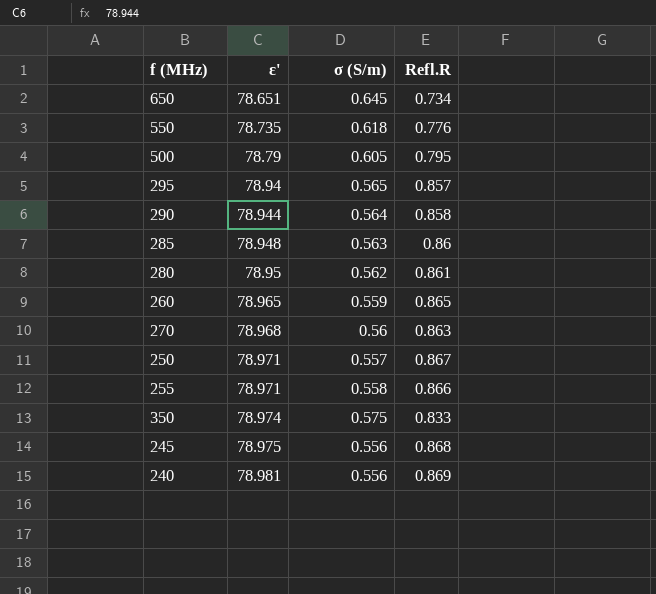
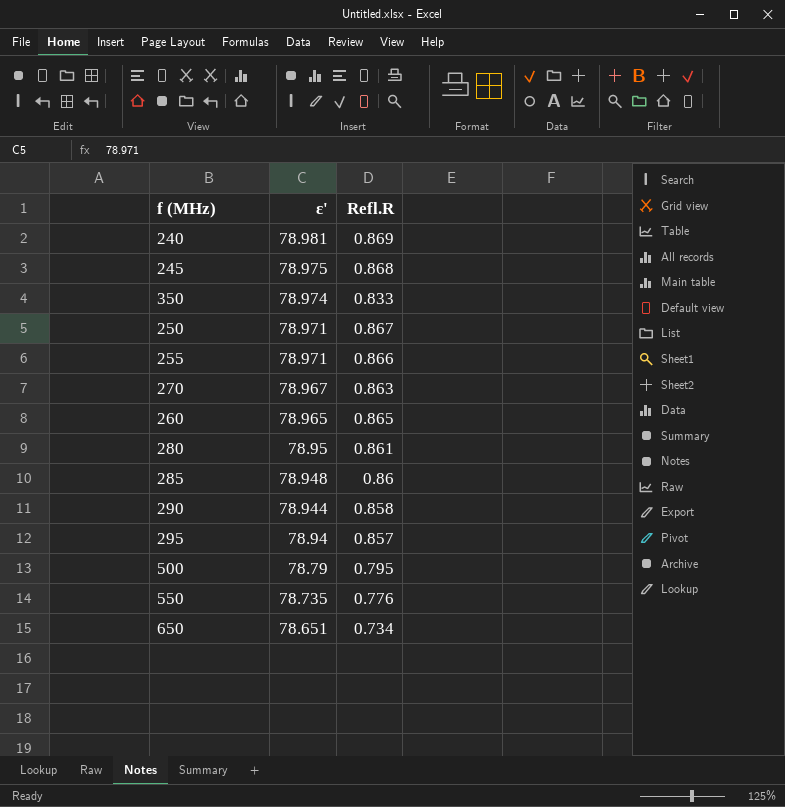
row order: ε' ascending -> ε' descending
column σ (S/m) | position: 3 -> none
270 | ε': 78.968 -> 78.967

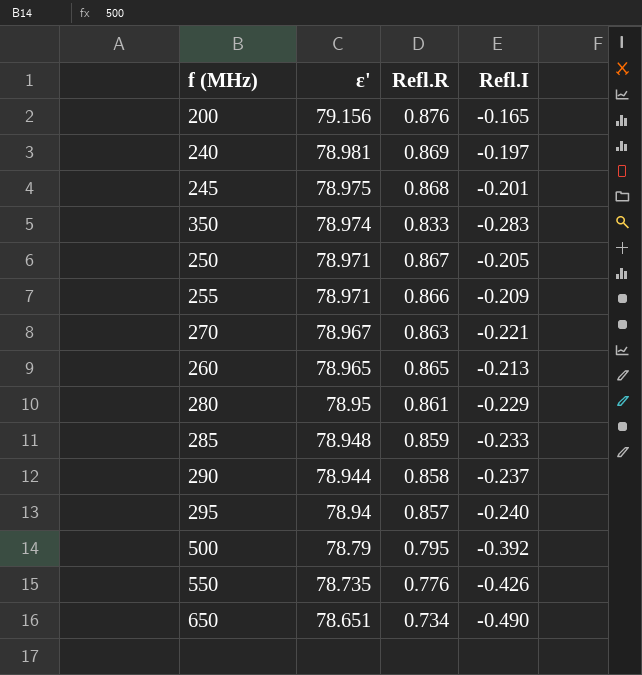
column Refl.I | position: none -> 4
row 200: none -> 79.156 | 0.876 | -0.165
285 | Refl.R: 0.86 -> 0.859

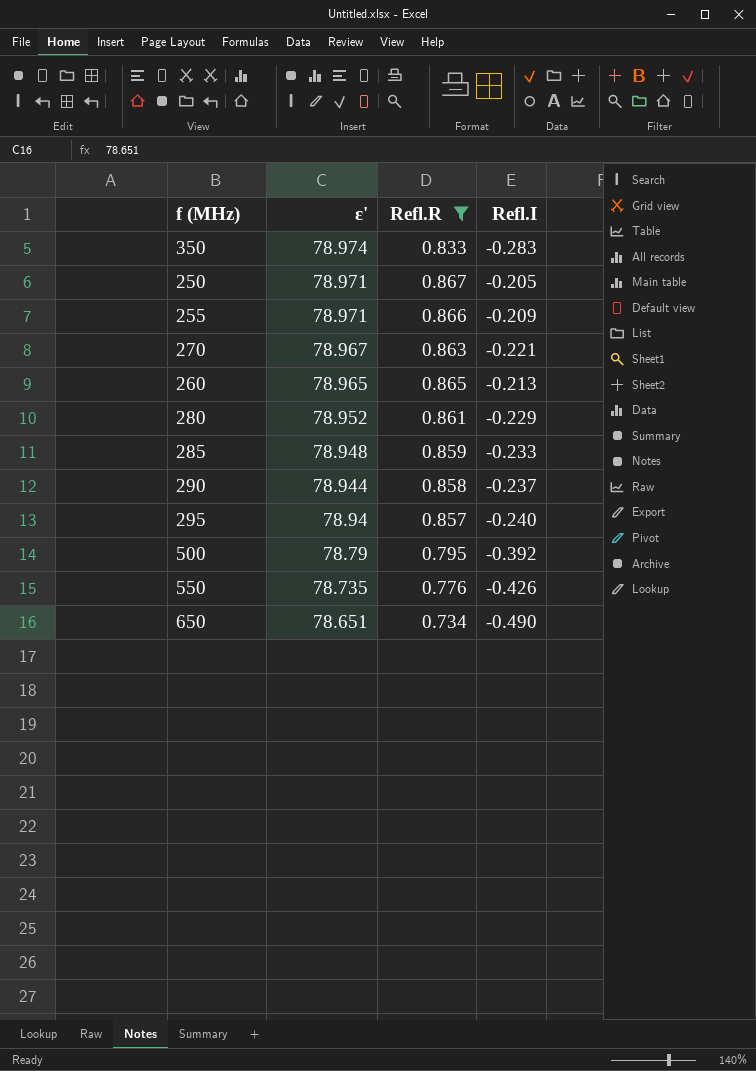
filter: none -> Refl.R <= 0.867
280 | ε': 78.95 -> 78.952

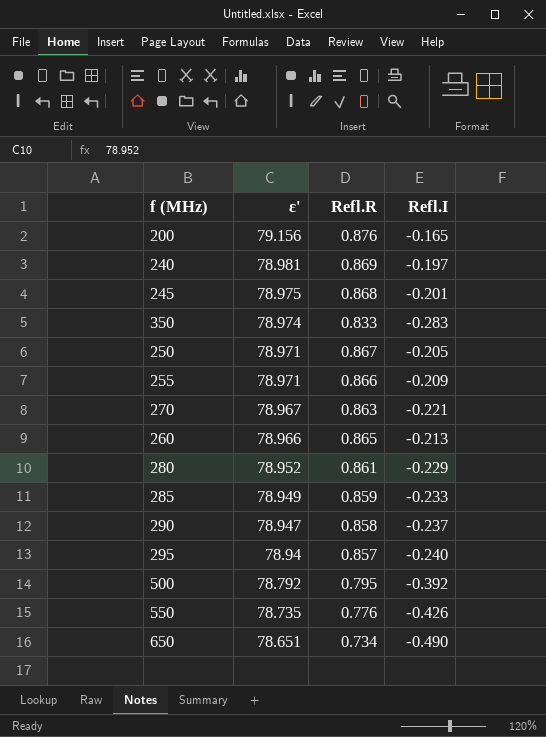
filter: Refl.R <= 0.867 -> none
260 | ε': 78.965 -> 78.966
285 | ε': 78.948 -> 78.949
290 | ε': 78.944 -> 78.947
500 | ε': 78.79 -> 78.792

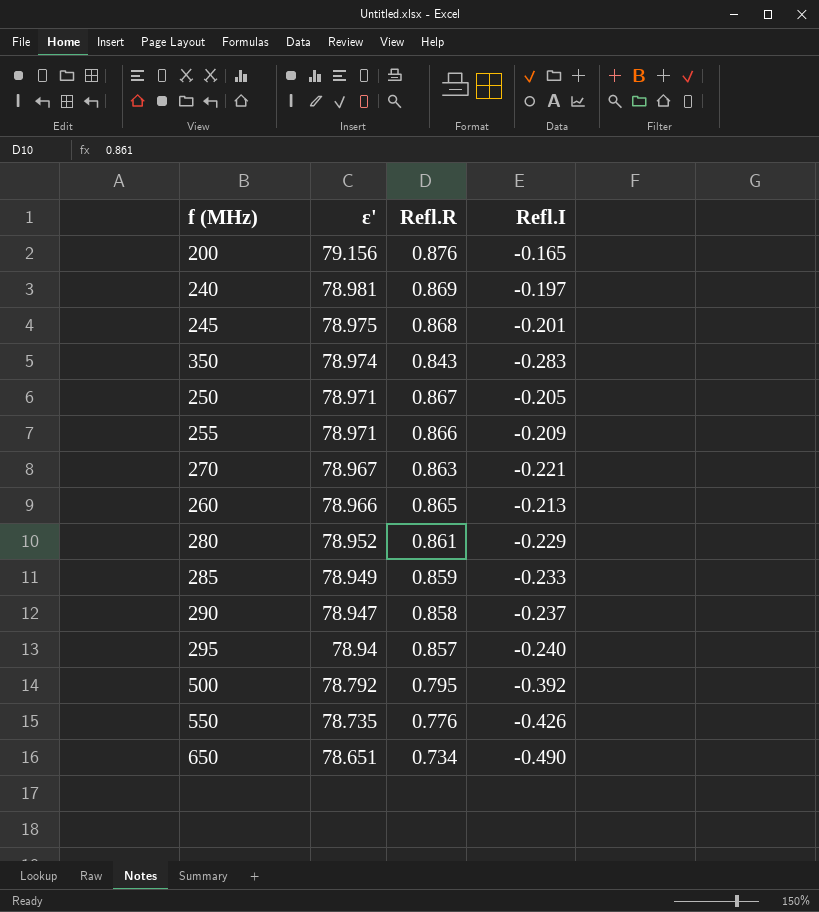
350 | Refl.R: 0.833 -> 0.843

